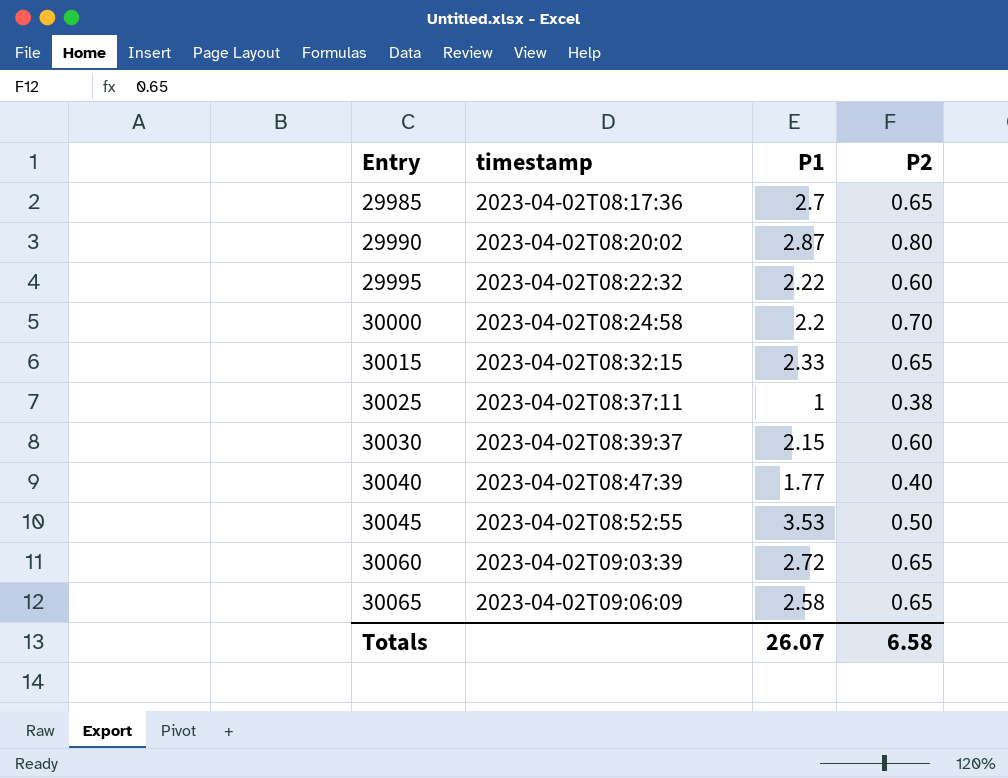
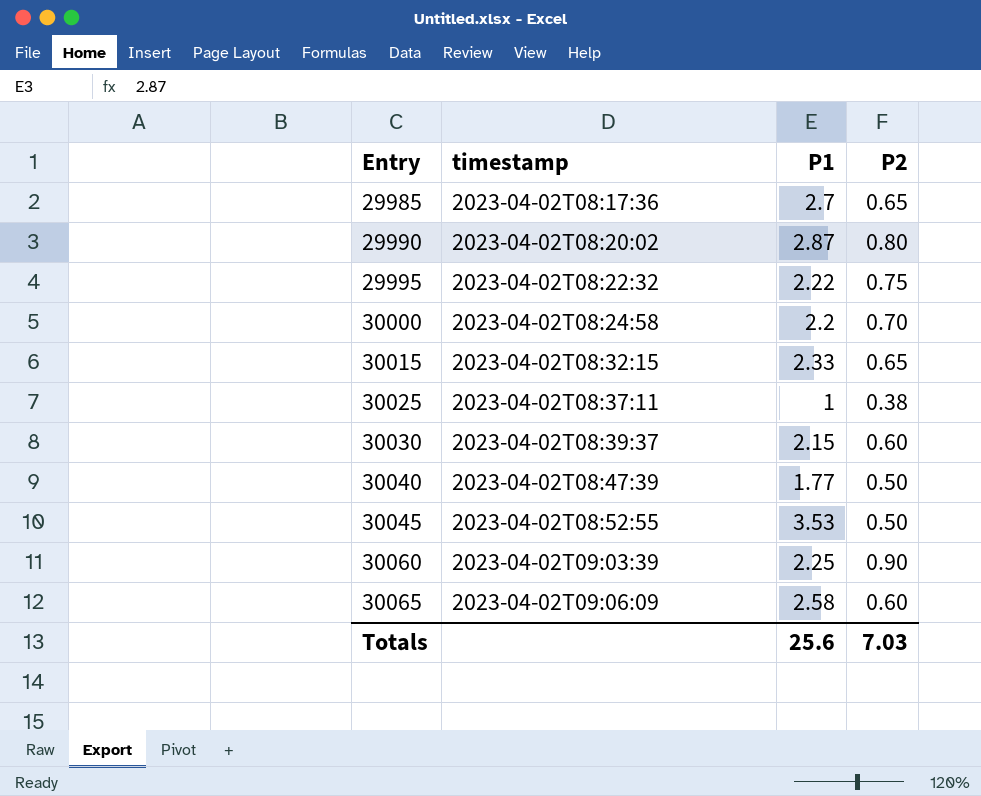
29995 | P2: 0.60 -> 0.75
30040 | P2: 0.40 -> 0.50
30060 | P1: 2.72 -> 2.25
30060 | P2: 0.65 -> 0.90
30065 | P2: 0.65 -> 0.60
Totals | P1: 26.07 -> 25.6
Totals | P2: 6.58 -> 7.03

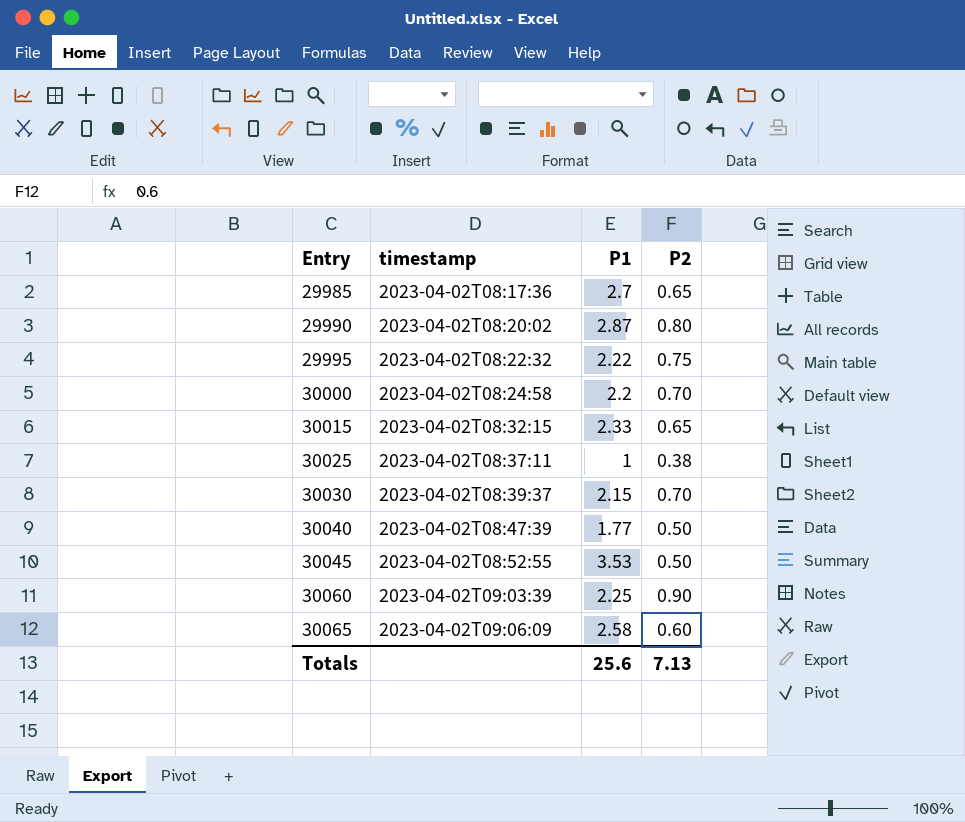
30030 | P2: 0.60 -> 0.70
Totals | P2: 7.03 -> 7.13

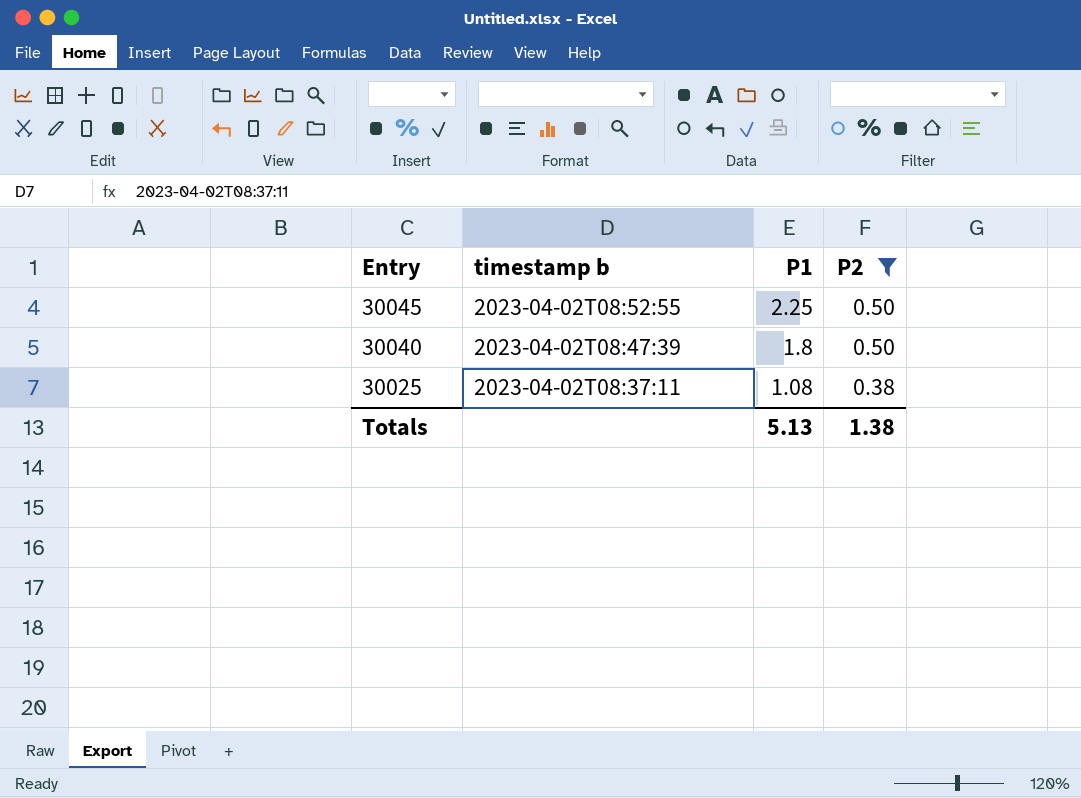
filter: none -> P2 <= 0.50
row order: Entry ascending -> Entry descending
column name: timestamp -> timestamp b
30045 | P1: 3.53 -> 2.25
30040 | P1: 1.77 -> 1.8
30025 | P1: 1 -> 1.08
Totals | P1: 25.6 -> 5.13
Totals | P2: 7.13 -> 1.38

